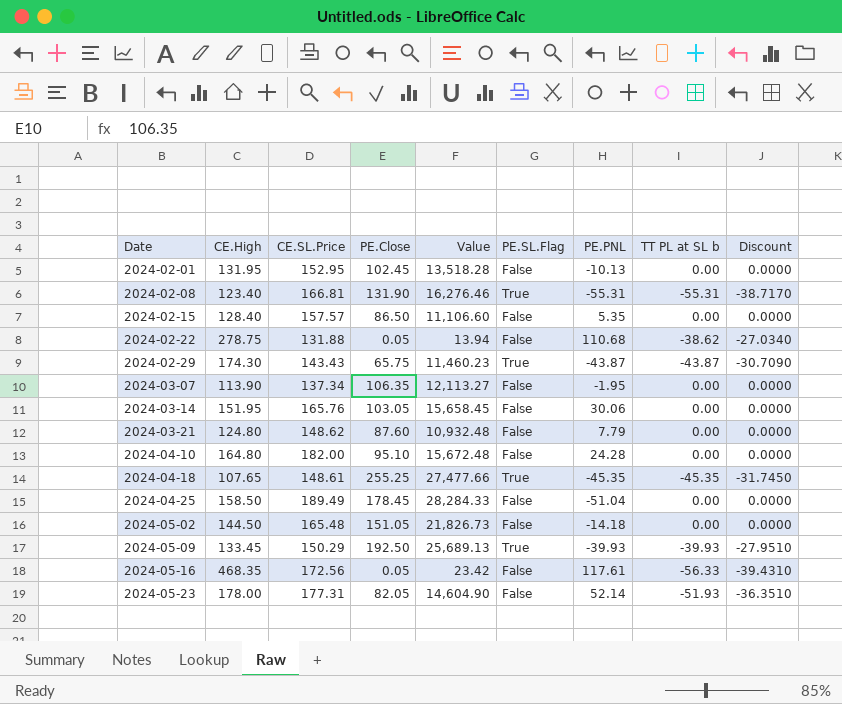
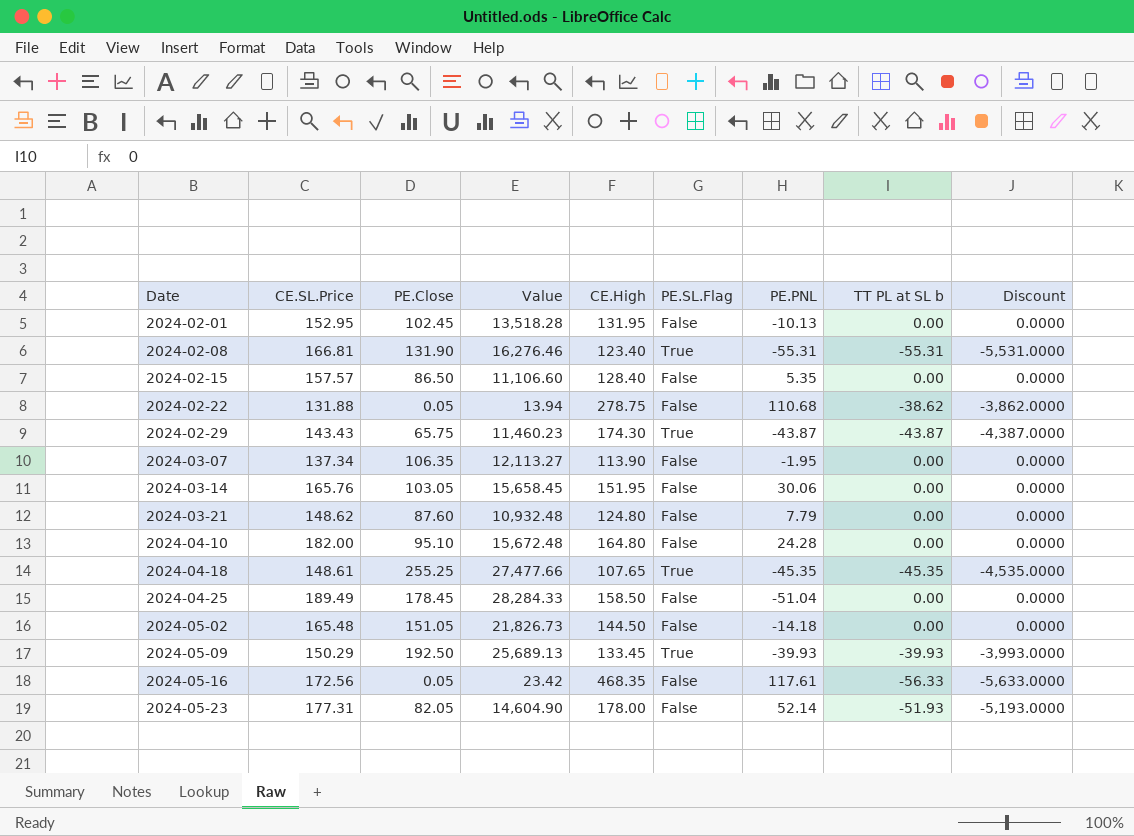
column CE.High | position: 2 -> 5
column Discount | formula: [TT PL at SL b] * 0.7 -> [TT PL at SL b] * 100

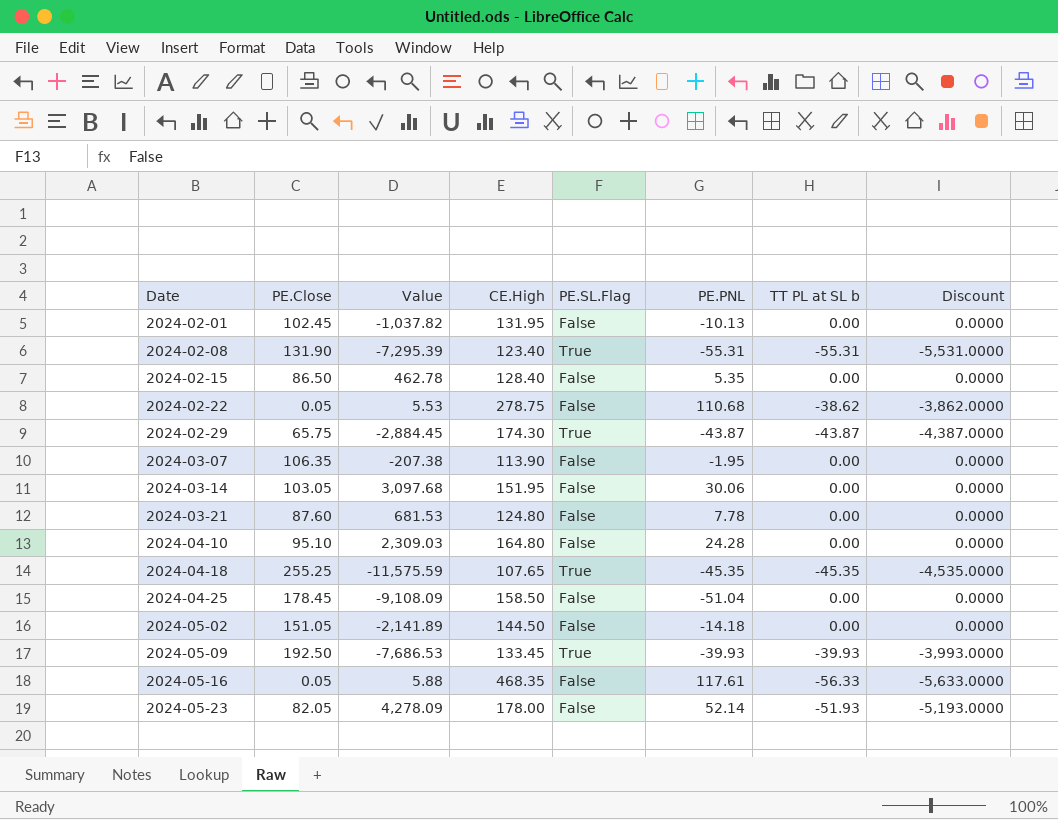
column CE.SL.Price | position: 2 -> none
column Value | formula: [PE.Close] * [CE.High] -> [PE.Close] * [PE.PNL]
2024-03-21 | PE.PNL: 7.79 -> 7.78

